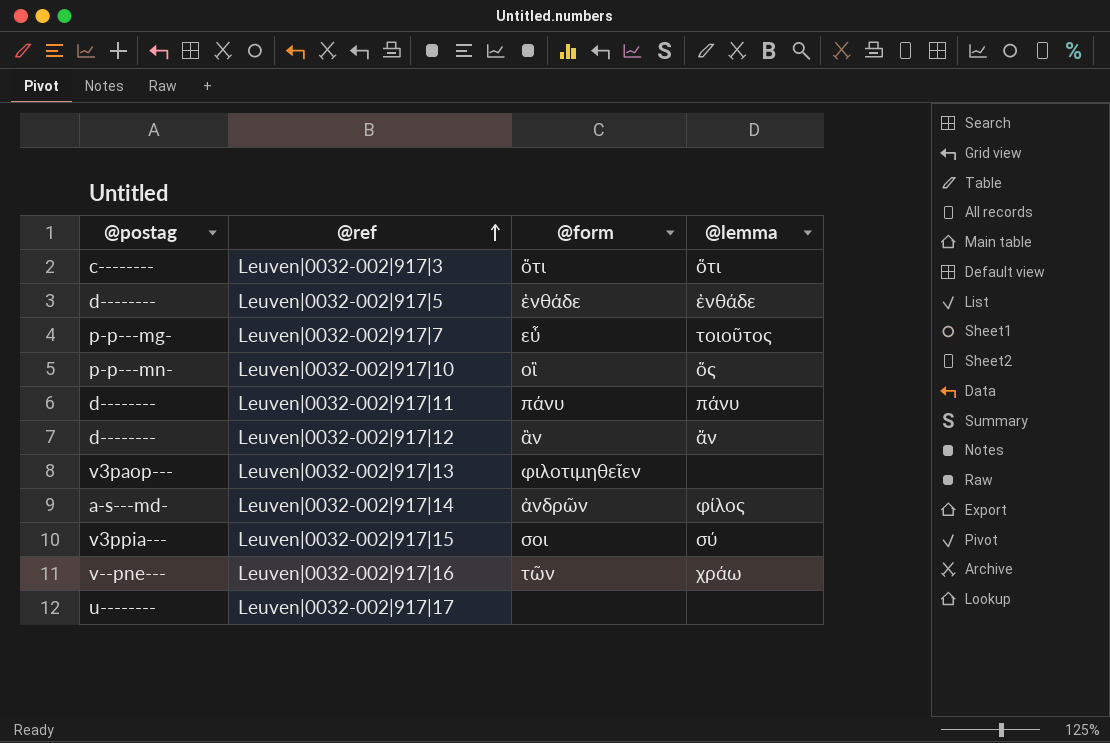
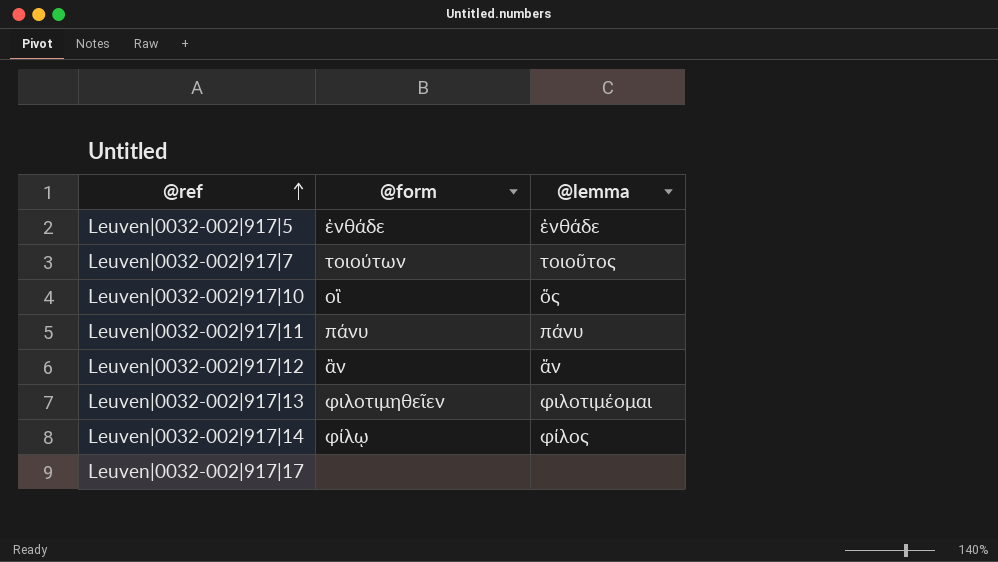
column @postag | position: 1 -> none
row Leuven|0032-002|917|3: c-------- | ὅτι | ὅτι -> none
row Leuven|0032-002|917|15: v3ppia--- | σοι | σύ -> none
row Leuven|0032-002|917|16: v--pne--- | τῶν | χράω -> none
Leuven|0032-002|917|7 | @form: εὖ -> τοιούτων
Leuven|0032-002|917|13 | @lemma: none -> φιλοτιμέομαι
Leuven|0032-002|917|14 | @form: ἀνδρῶν -> φίλῳ

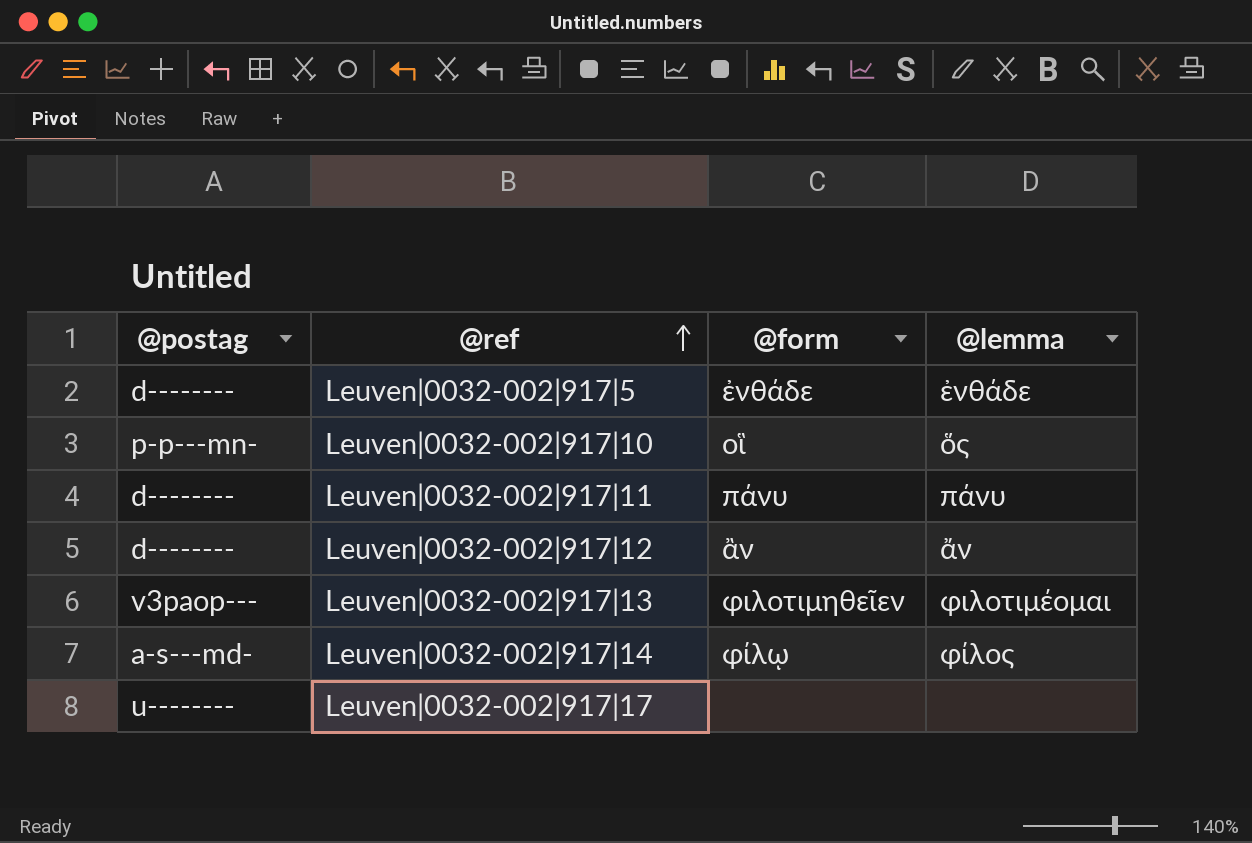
column @postag | position: none -> 1
row Leuven|0032-002|917|7: τοιούτων | τοιοῦτος -> none

